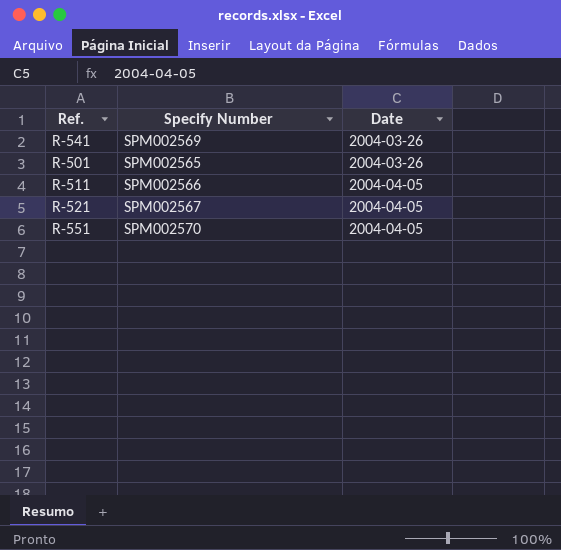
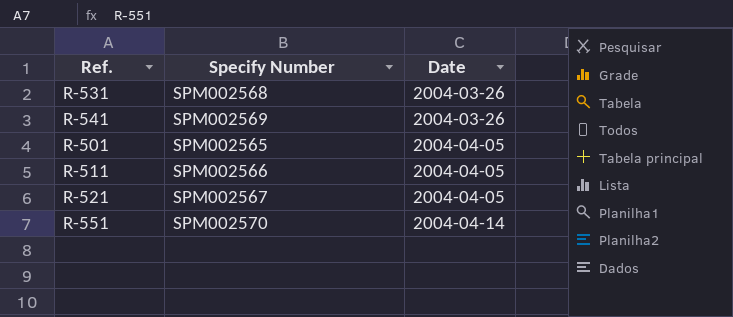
row R-531: none -> SPM002568 | 2004-03-26
R-501 | Date: 2004-03-26 -> 2004-04-05
R-551 | Date: 2004-04-05 -> 2004-04-14

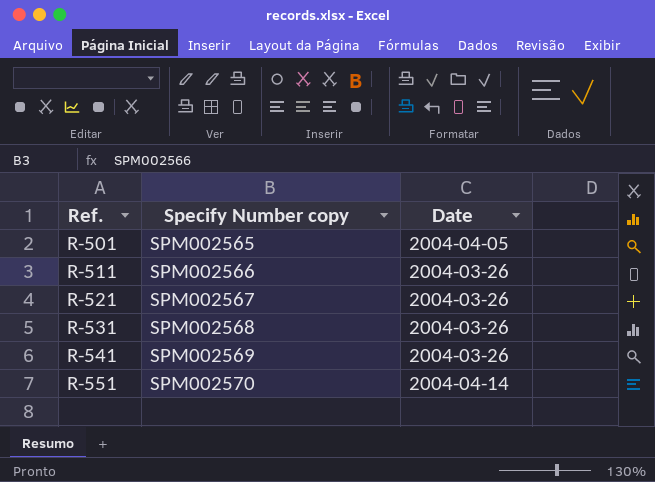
row order: Date ascending -> Ref. ascending
column name: Specify Number -> Specify Number copy
R-511 | Date: 2004-04-05 -> 2004-03-26
R-521 | Date: 2004-04-05 -> 2004-03-26

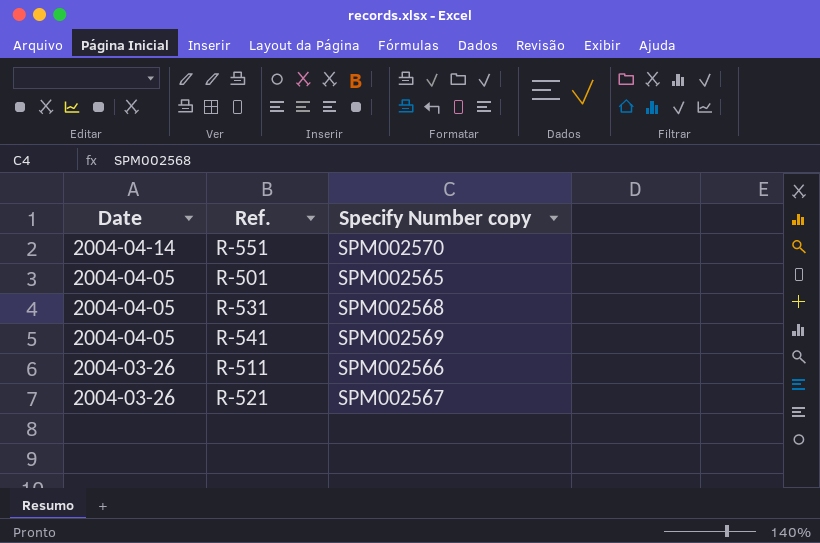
row order: Ref. ascending -> Date descending
column Date | position: 3 -> 1
R-531 | Date: 2004-03-26 -> 2004-04-05
R-541 | Date: 2004-03-26 -> 2004-04-05

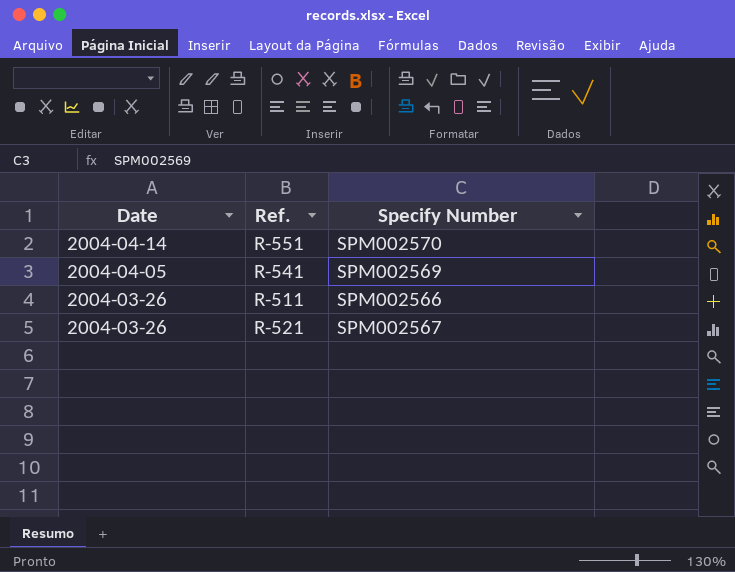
column name: Specify Number copy -> Specify Number
row R-501: 2004-04-05 | SPM002565 -> none
row R-531: 2004-04-05 | SPM002568 -> none

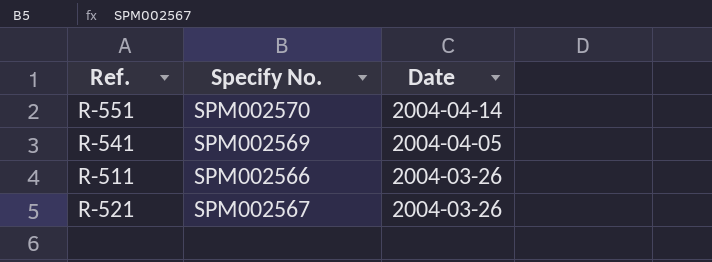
column name: Specify Number -> Specify No.
column Date | position: 1 -> 3

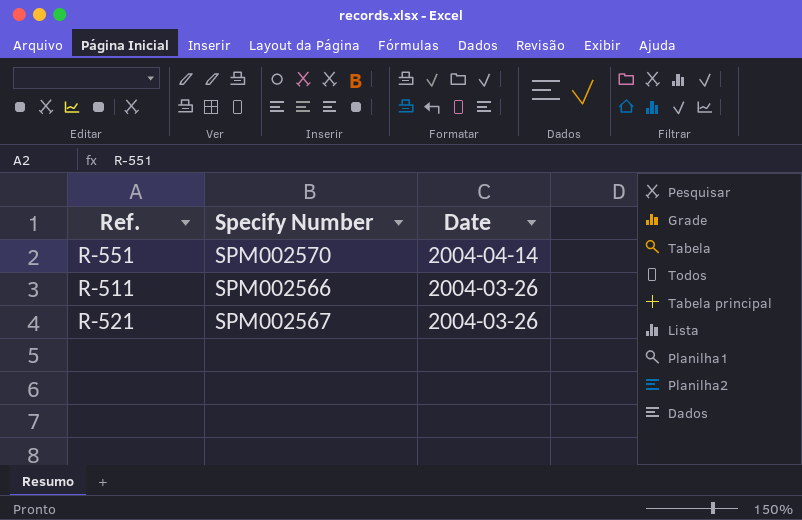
column name: Specify No. -> Specify Number
row R-541: SPM002569 | 2004-04-05 -> none

